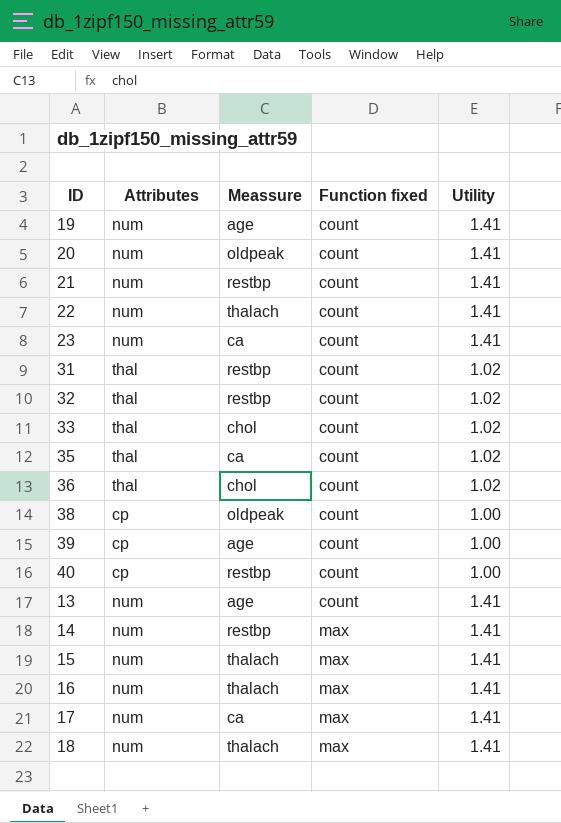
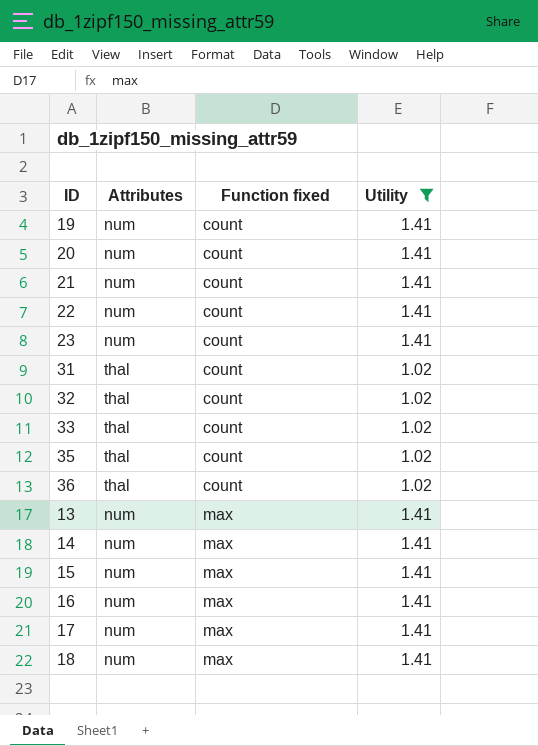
filter: none -> Utility != 1.00
column Meassure | position: 3 -> none
13 | Function fixed: count -> max

